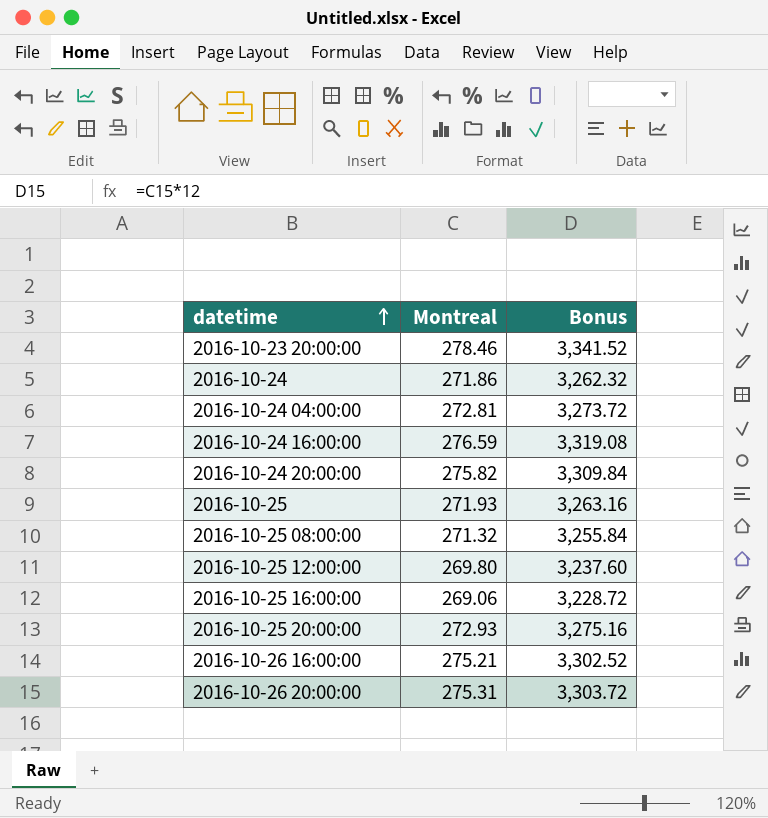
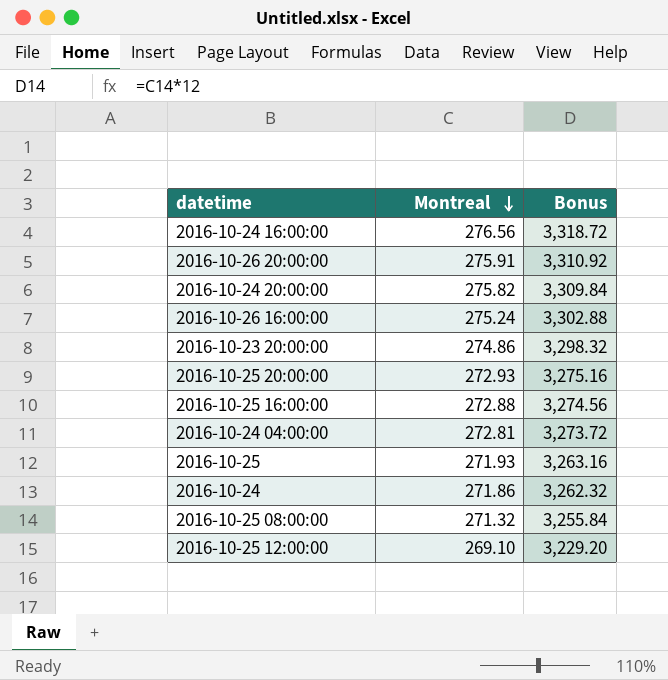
row order: datetime ascending -> Montreal descending
2016-10-24 16:00:00 | Montreal: 276.59 -> 276.56
2016-10-24 16:00:00 | Bonus: 3,319.08 -> 3,318.72
2016-10-26 20:00:00 | Montreal: 275.31 -> 275.91
2016-10-26 20:00:00 | Bonus: 3,303.72 -> 3,310.92
2016-10-26 16:00:00 | Montreal: 275.21 -> 275.24
2016-10-26 16:00:00 | Bonus: 3,302.52 -> 3,302.88
2016-10-23 20:00:00 | Montreal: 278.46 -> 274.86
2016-10-23 20:00:00 | Bonus: 3,341.52 -> 3,298.32
2016-10-25 16:00:00 | Montreal: 269.06 -> 272.88
2016-10-25 16:00:00 | Bonus: 3,228.72 -> 3,274.56
2016-10-25 12:00:00 | Montreal: 269.80 -> 269.10
2016-10-25 12:00:00 | Bonus: 3,237.60 -> 3,229.20

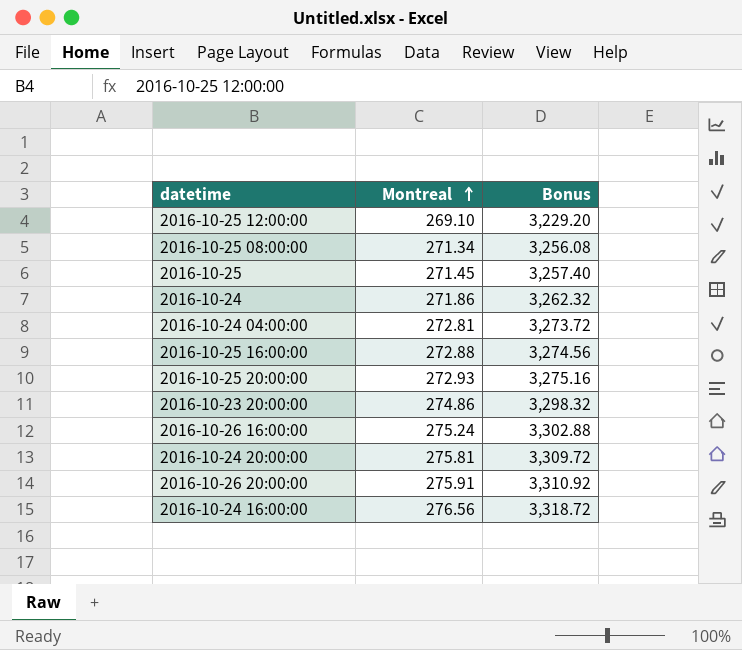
row order: Montreal descending -> Montreal ascending
2016-10-25 08:00:00 | Montreal: 271.32 -> 271.34
2016-10-25 08:00:00 | Bonus: 3,255.84 -> 3,256.08
2016-10-25 | Montreal: 271.93 -> 271.45
2016-10-25 | Bonus: 3,263.16 -> 3,257.40
2016-10-24 20:00:00 | Montreal: 275.82 -> 275.81
2016-10-24 20:00:00 | Bonus: 3,309.84 -> 3,309.72

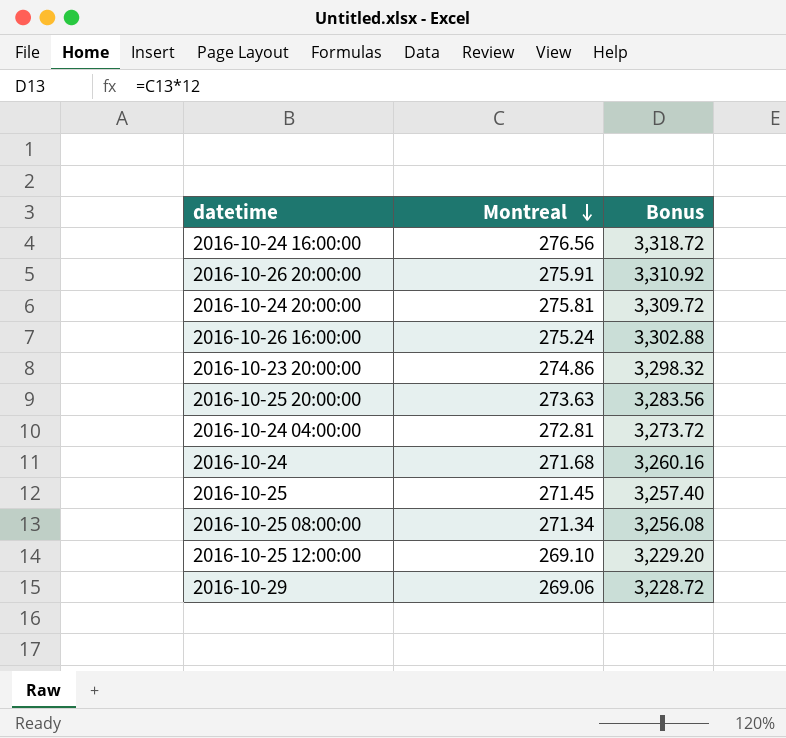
row order: Montreal ascending -> Montreal descending
row 2016-10-25 16:00:00: 272.88 | 3,274.56 -> none
2016-10-25 20:00:00 | Montreal: 272.93 -> 273.63
2016-10-25 20:00:00 | Bonus: 3,275.16 -> 3,283.56
2016-10-24 | Montreal: 271.86 -> 271.68
2016-10-24 | Bonus: 3,262.32 -> 3,260.16
row 2016-10-29: none -> 269.06 | 3,228.72

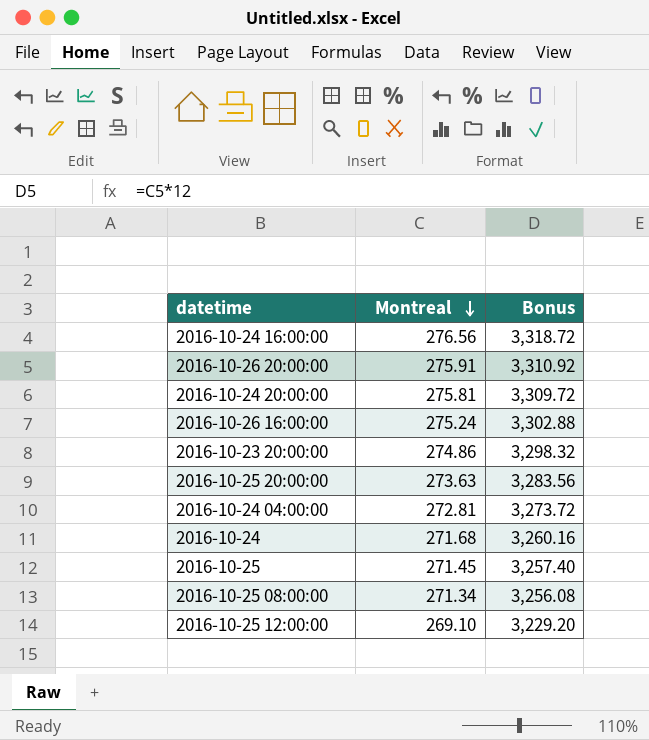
row 2016-10-29: 269.06 | 3,228.72 -> none

